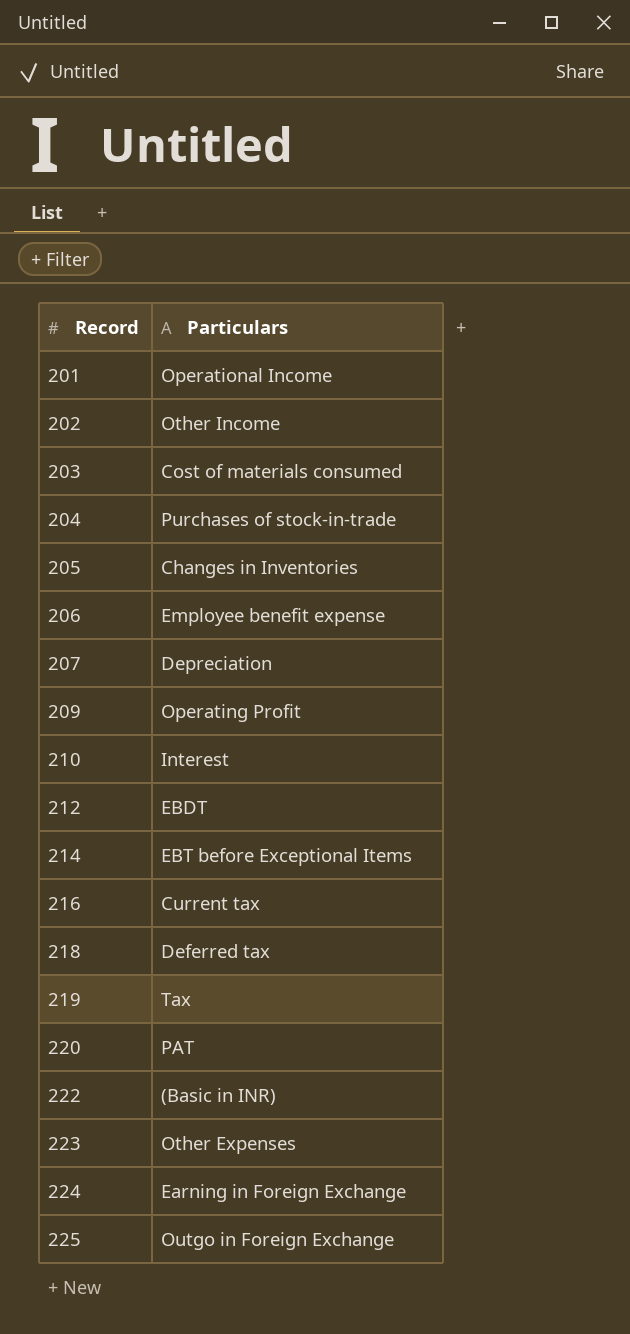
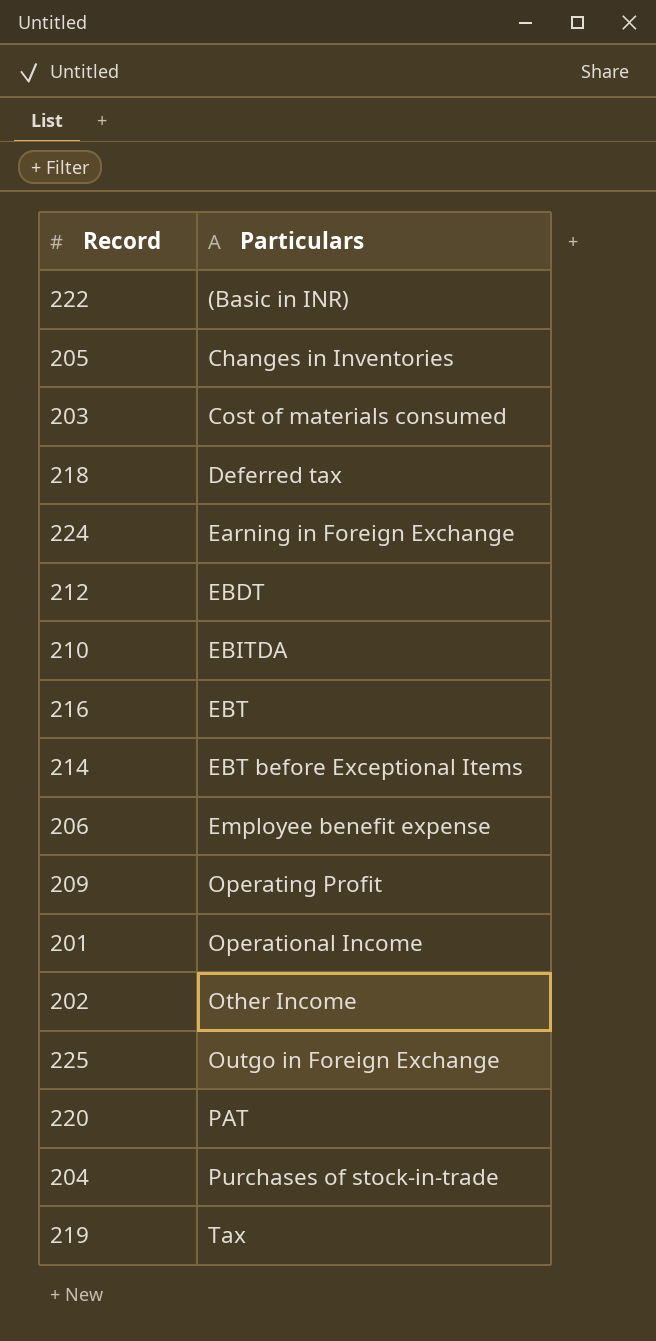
row order: Record ascending -> Particulars ascending
row 207: Depreciation -> none
row 223: Other Expenses -> none
210 | Particulars: Interest -> EBITDA
216 | Particulars: Current tax -> EBT

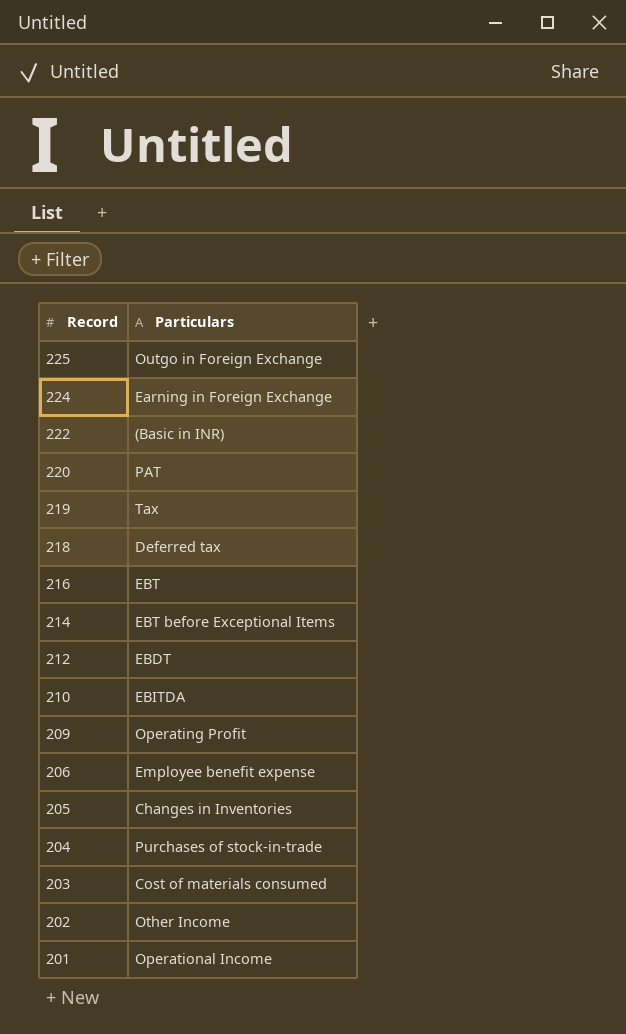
row order: Particulars ascending -> Record descending

